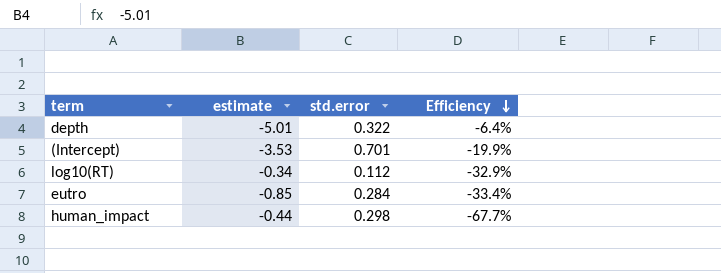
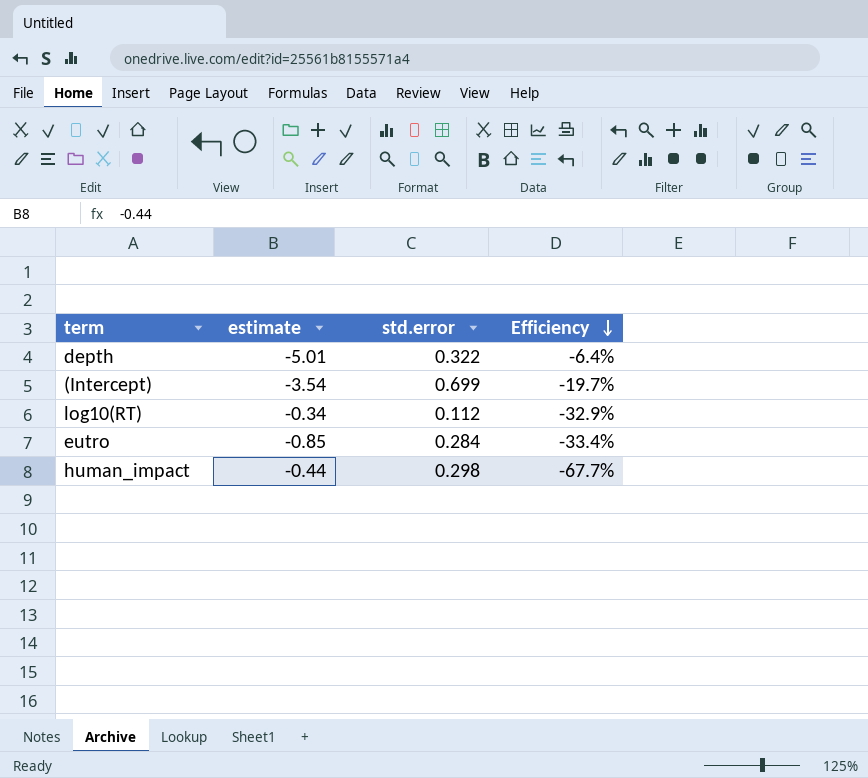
(Intercept) | estimate: -3.53 -> -3.54
(Intercept) | std.error: 0.701 -> 0.699
(Intercept) | Efficiency: -19.9% -> -19.7%

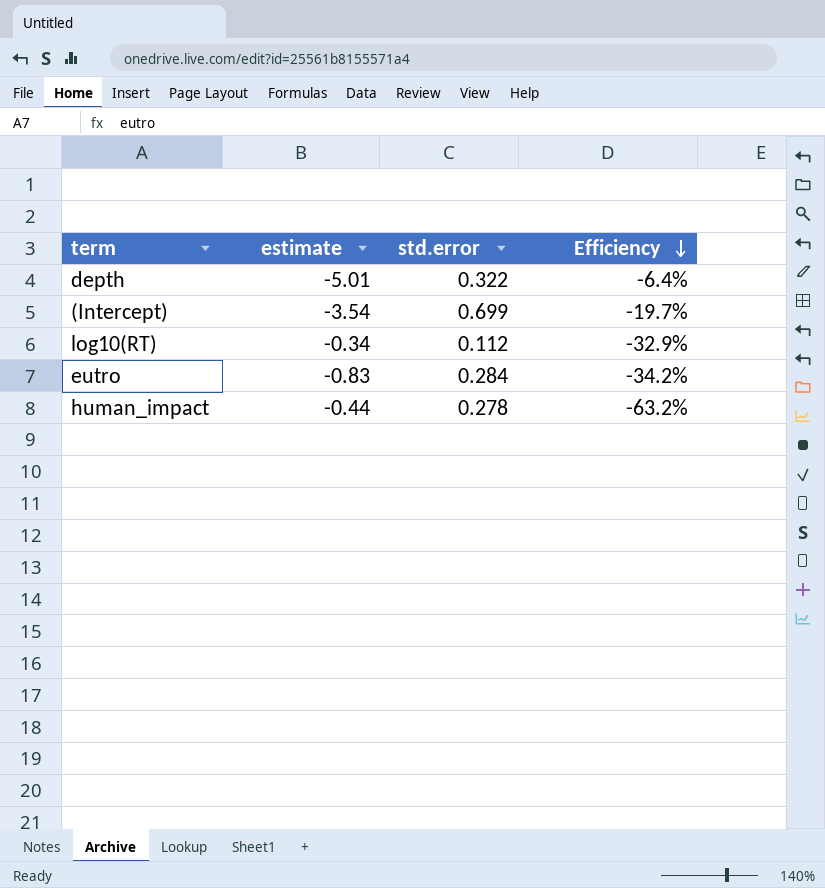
eutro | estimate: -0.85 -> -0.83
eutro | Efficiency: -33.4% -> -34.2%
human_impact | std.error: 0.298 -> 0.278
human_impact | Efficiency: -67.7% -> -63.2%

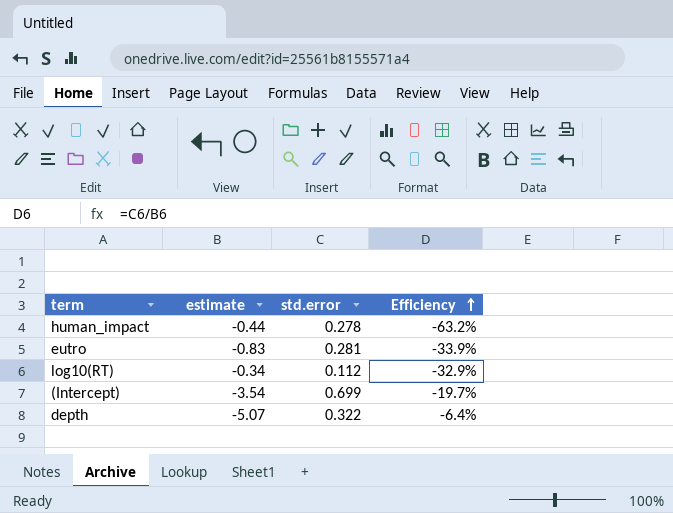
row order: Efficiency descending -> Efficiency ascending
eutro | std.error: 0.284 -> 0.281
eutro | Efficiency: -34.2% -> -33.9%
depth | estimate: -5.01 -> -5.07

